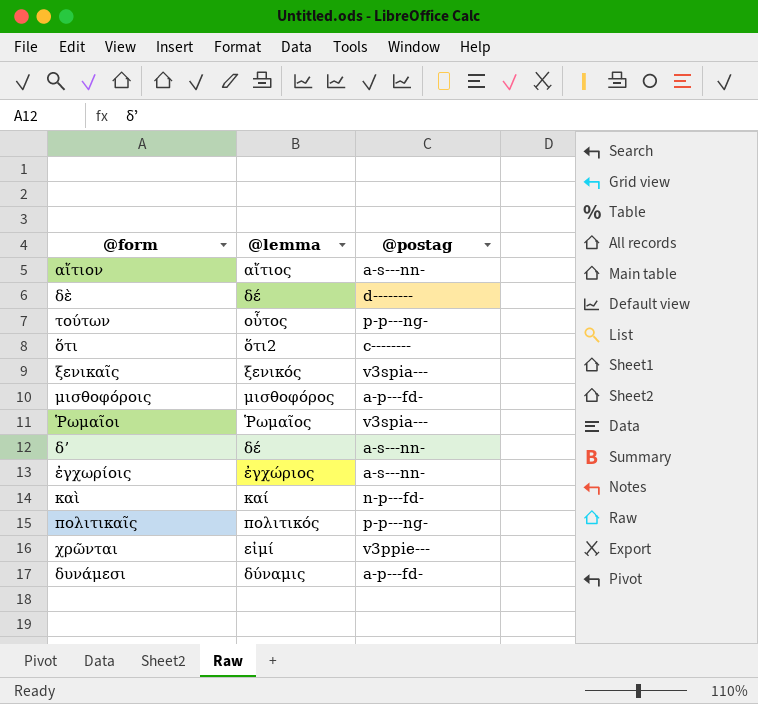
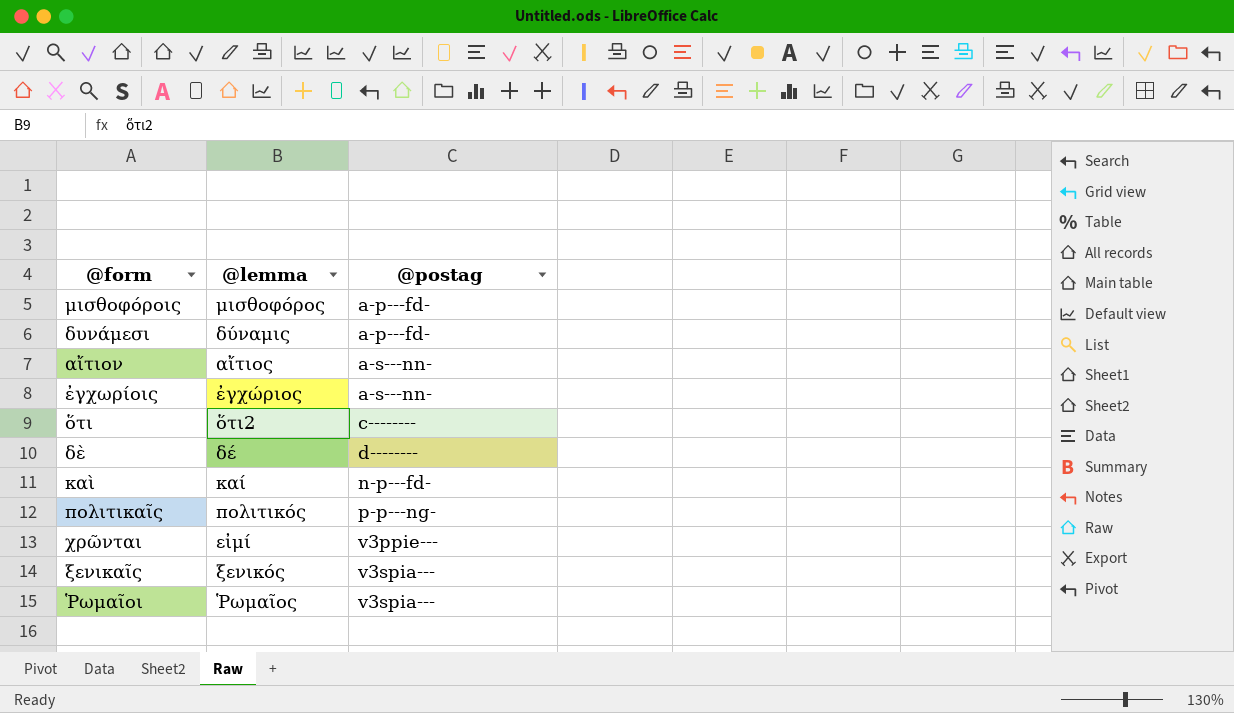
row order: none -> @postag ascending
row τούτων: οὗτος | p-p---ng- -> none
row δʼ: δέ | a-s---nn- -> none

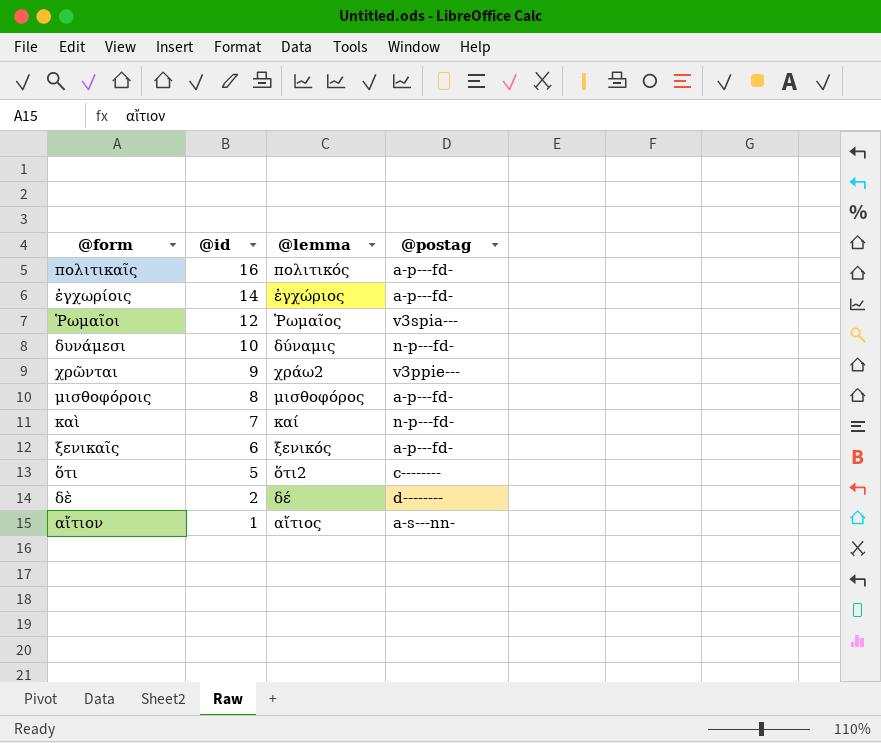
row order: @postag ascending -> @id descending
column @id | position: none -> 2
πολιτικαῖς | @postag: p-p---ng- -> a-p---fd-
ἐγχωρίοις | @postag: a-s---nn- -> a-p---fd-
δυνάμεσι | @postag: a-p---fd- -> n-p---fd-
χρῶνται | @lemma: εἰμί -> χράω2
ξενικαῖς | @postag: v3spia--- -> a-p---fd-

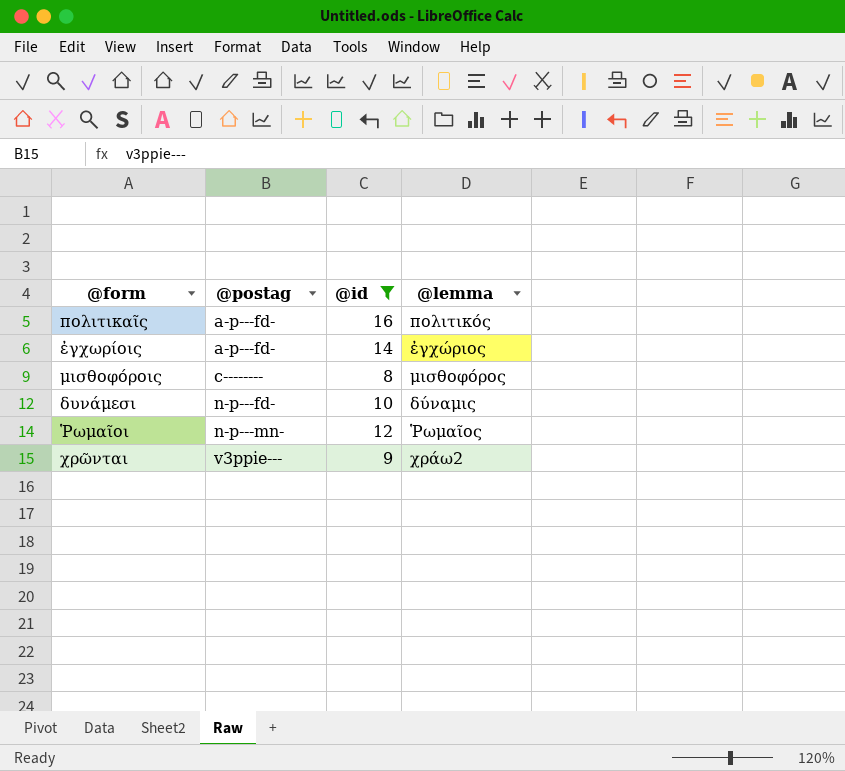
filter: none -> @id >= 8
row order: @id descending -> @postag ascending
column @postag | position: 4 -> 2
μισθοφόροις | @postag: a-p---fd- -> c--------
Ῥωμαῖοι | @postag: v3spia--- -> n-p---mn-

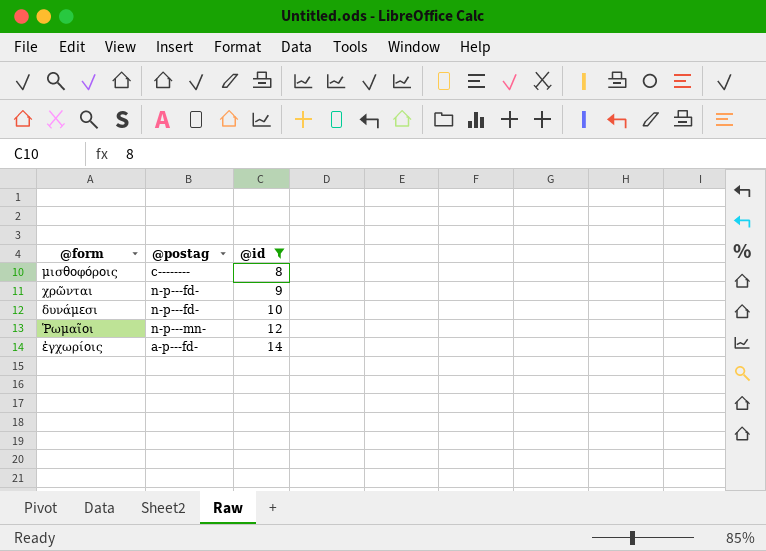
row order: @postag ascending -> @id ascending
column @lemma | position: 4 -> none
row πολιτικαῖς: a-p---fd- | 16 | πολιτικός -> none
χρῶνται | @postag: v3ppie--- -> n-p---fd-

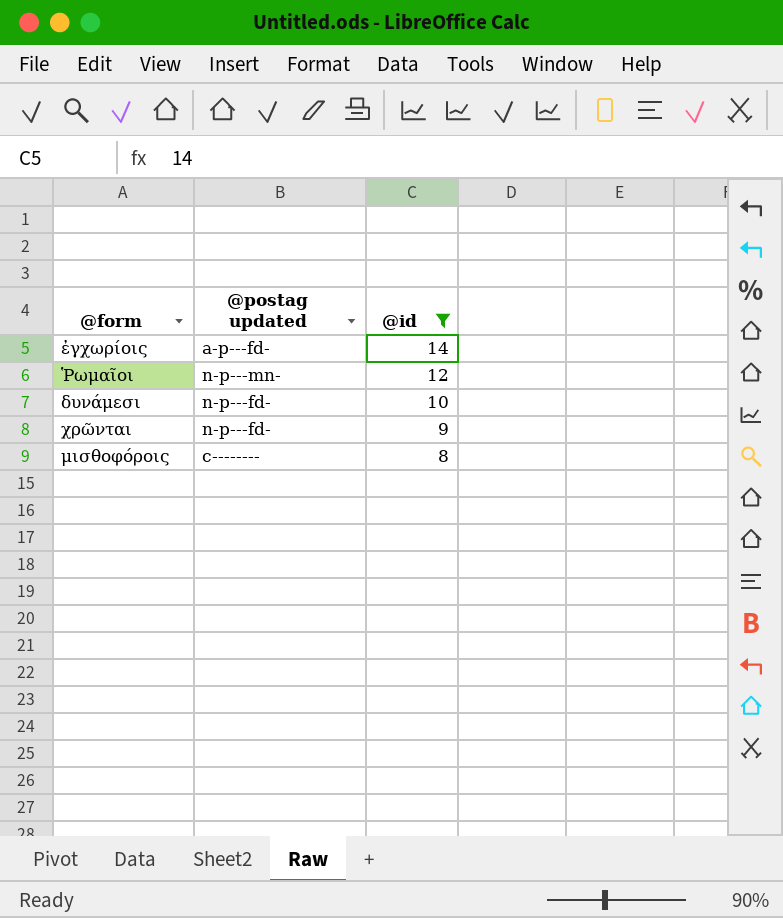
row order: @id ascending -> @id descending
column name: @postag -> @postag updated

